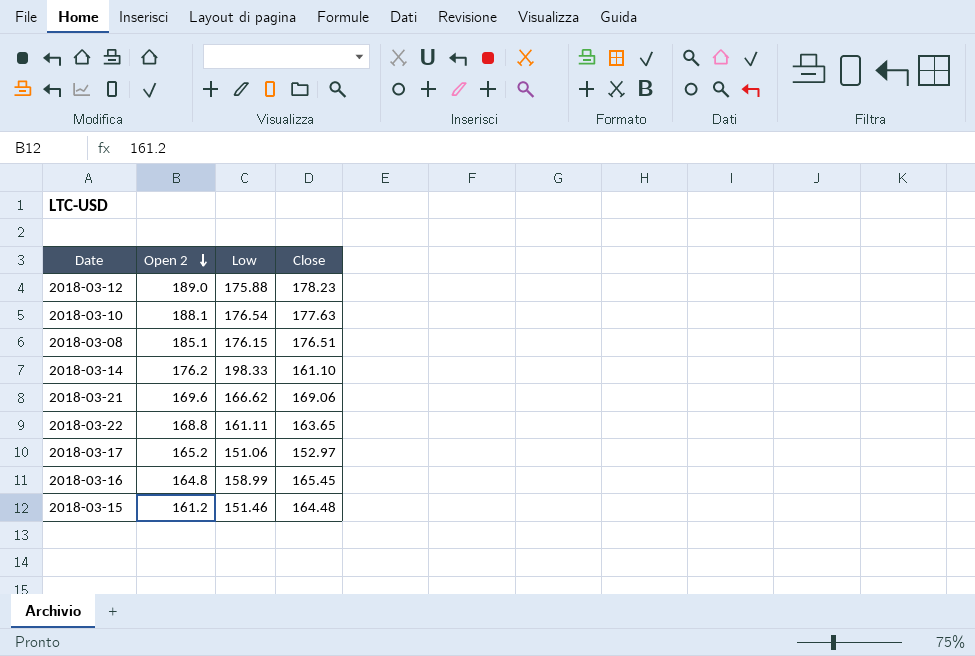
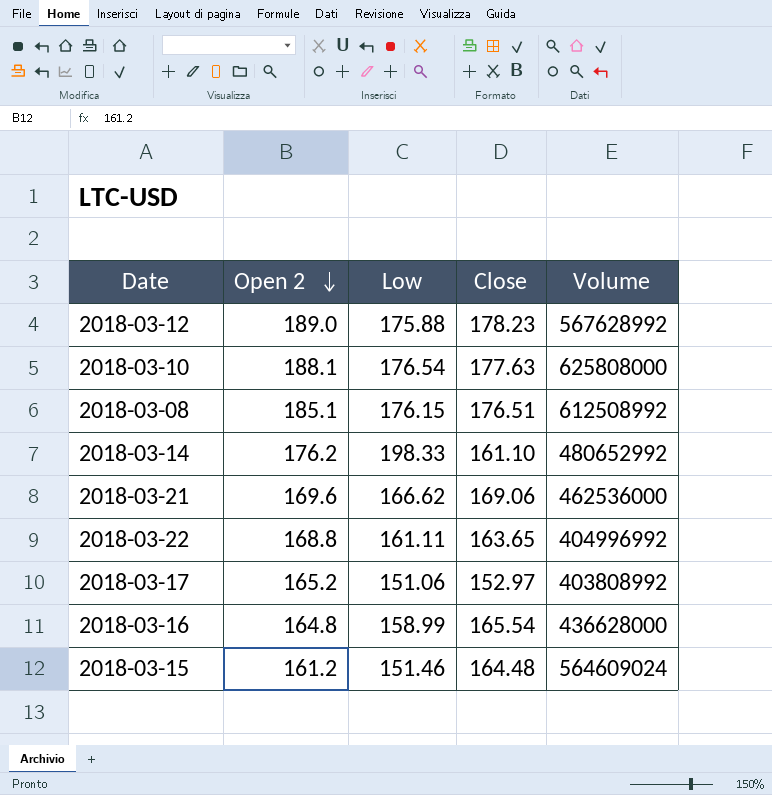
column Volume | position: none -> 5
2018-03-16 | Close: 165.45 -> 165.54

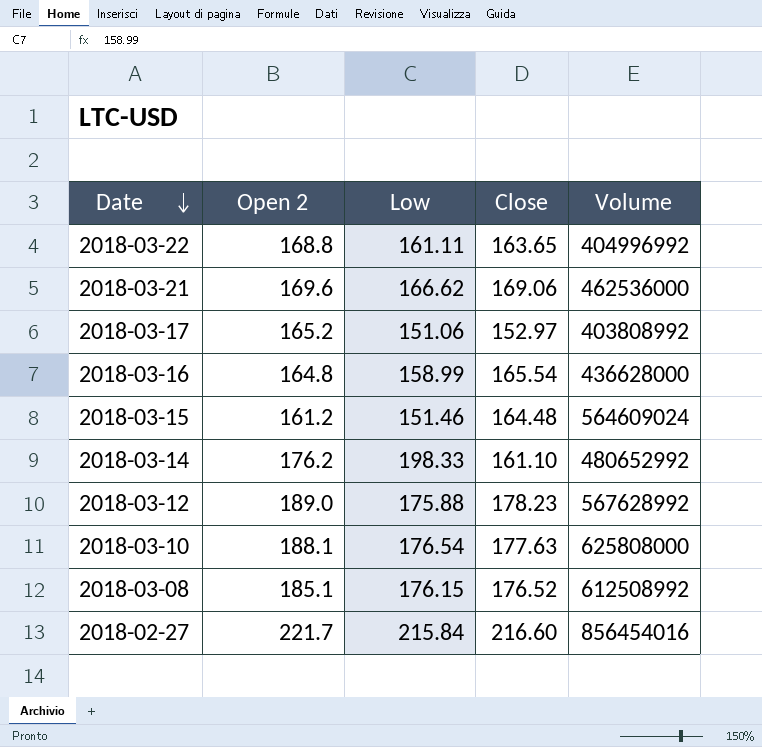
row order: Open 2 descending -> Date descending
2018-03-08 | Close: 176.51 -> 176.52
row 2018-02-27: none -> 221.7 | 215.84 | 216.60 | 856454016

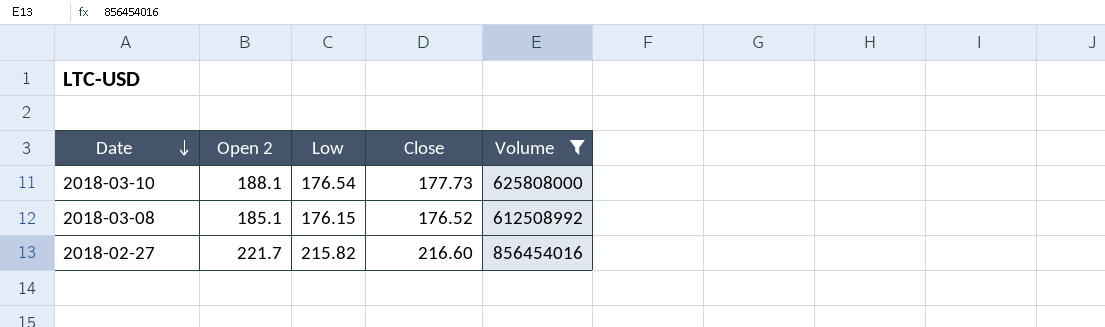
filter: none -> Volume >= 612508992
2018-03-10 | Close: 177.63 -> 177.73
2018-02-27 | Low: 215.84 -> 215.82

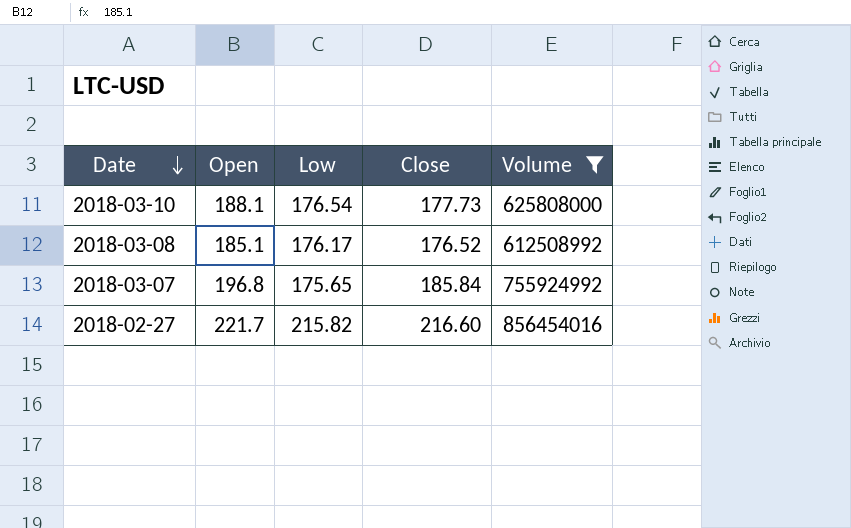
column name: Open 2 -> Open
2018-03-08 | Low: 176.15 -> 176.17
row 2018-03-07: none -> 196.8 | 175.65 | 185.84 | 755924992

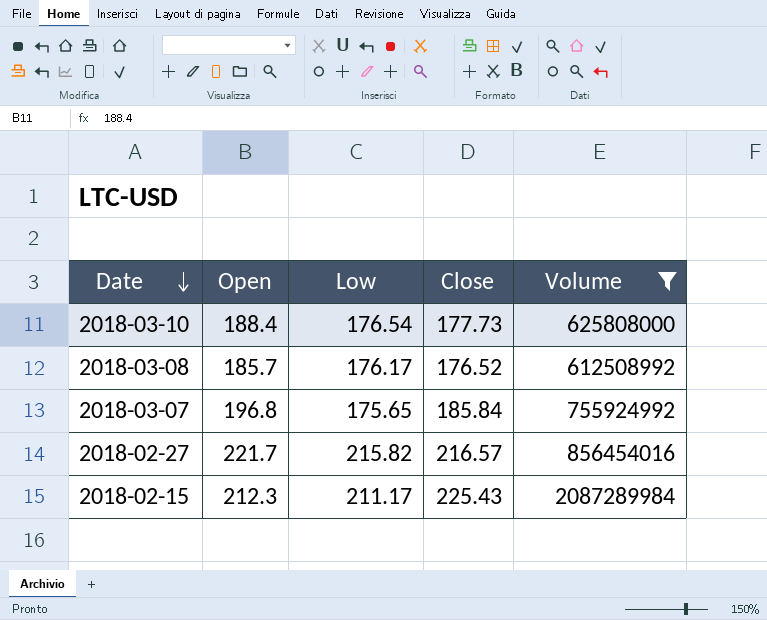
2018-03-10 | Open: 188.1 -> 188.4
2018-03-08 | Open: 185.1 -> 185.7
2018-02-27 | Close: 216.60 -> 216.57
row 2018-02-15: none -> 212.3 | 211.17 | 225.43 | 2087289984

